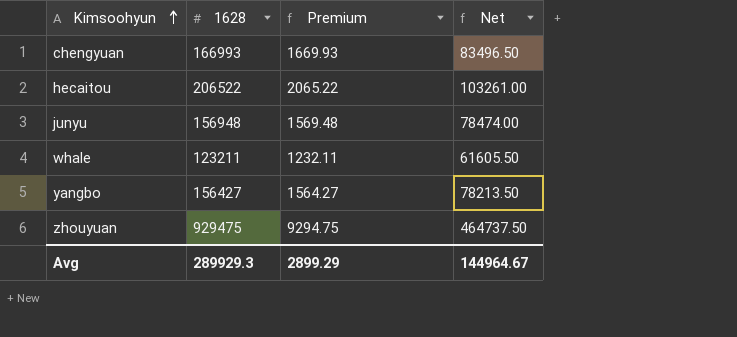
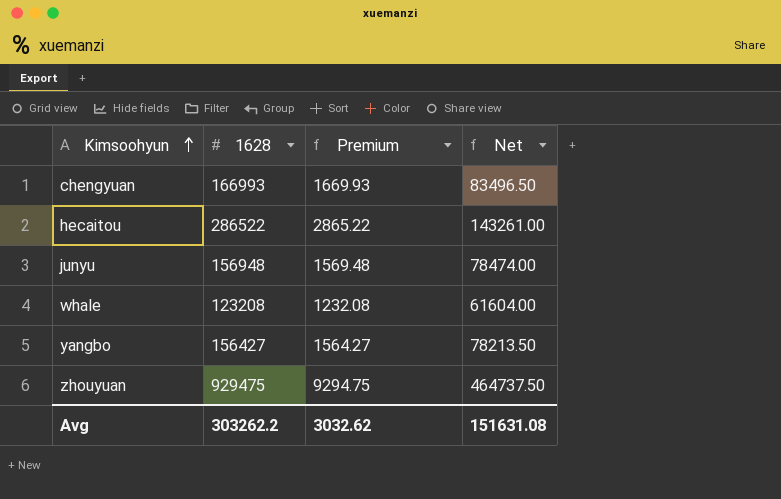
hecaitou | 1628: 206522 -> 286522
hecaitou | Premium: 2065.22 -> 2865.22
hecaitou | Net: 103261.00 -> 143261.00
whale | 1628: 123211 -> 123208
whale | Premium: 1232.11 -> 1232.08
whale | Net: 61605.50 -> 61604.00
Avg | 1628: 289929.3 -> 303262.2
Avg | Premium: 2899.29 -> 3032.62
Avg | Net: 144964.67 -> 151631.08

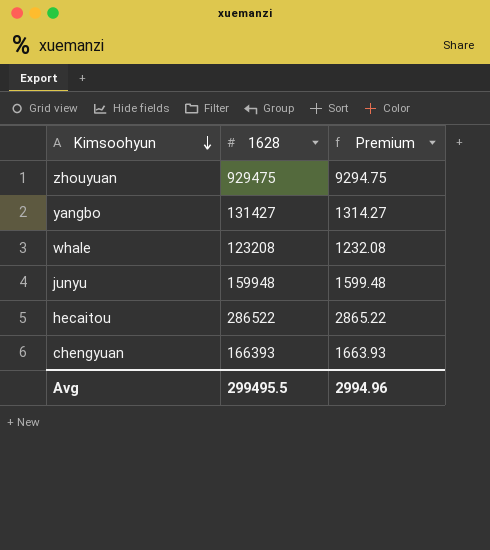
row order: Kimsoohyun ascending -> Kimsoohyun descending
column Net | formula: [1628] * 0.5 -> none
yangbo | 1628: 156427 -> 131427
yangbo | Premium: 1564.27 -> 1314.27
junyu | 1628: 156948 -> 159948
junyu | Premium: 1569.48 -> 1599.48
chengyuan | 1628: 166993 -> 166393
chengyuan | Premium: 1669.93 -> 1663.93
Avg | 1628: 303262.2 -> 299495.5
Avg | Premium: 3032.62 -> 2994.96

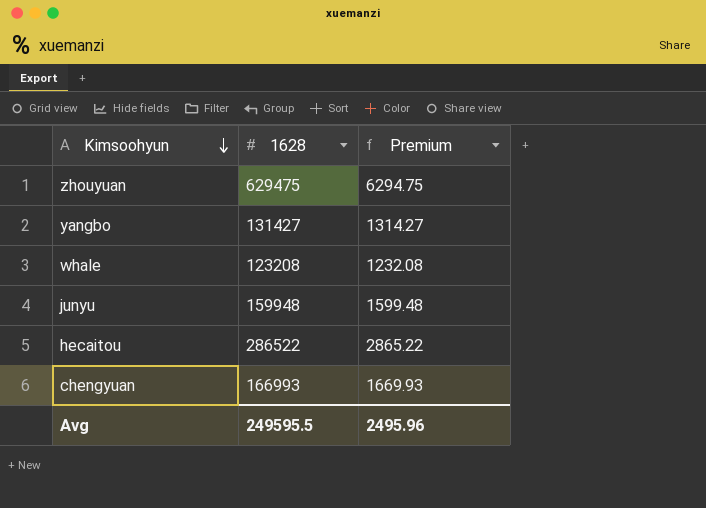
zhouyuan | 1628: 929475 -> 629475
zhouyuan | Premium: 9294.75 -> 6294.75
chengyuan | 1628: 166393 -> 166993
chengyuan | Premium: 1663.93 -> 1669.93
Avg | 1628: 299495.5 -> 249595.5
Avg | Premium: 2994.96 -> 2495.96

